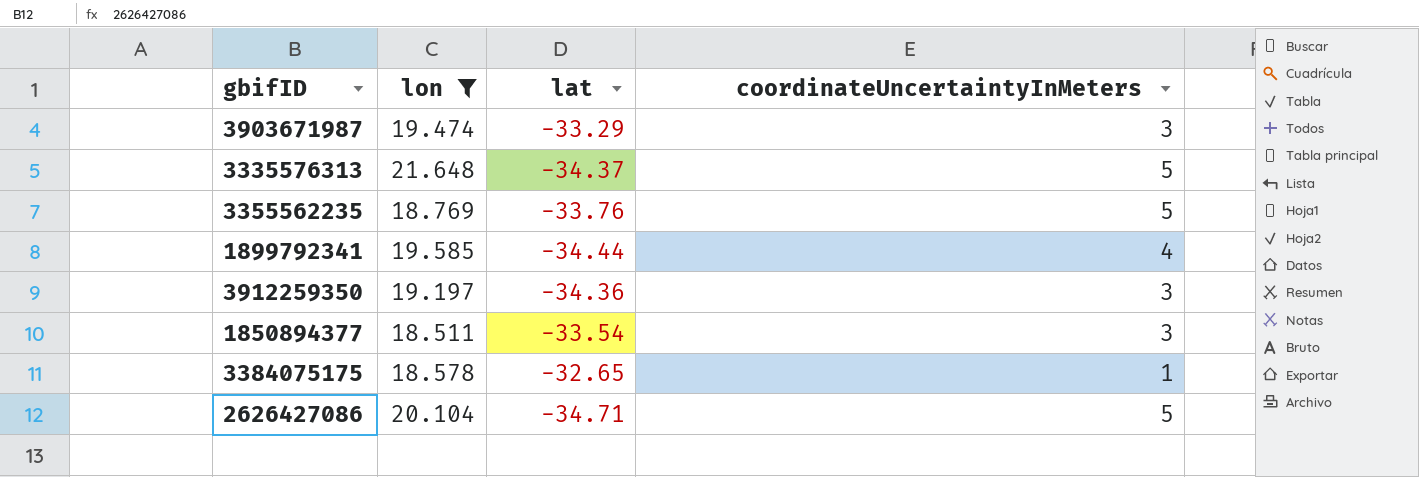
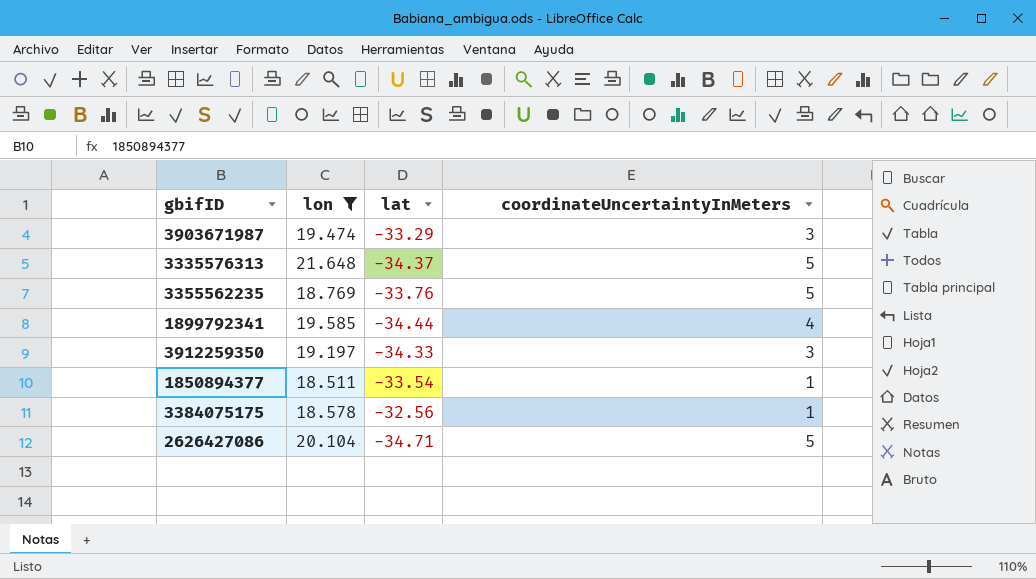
3912259350 | lat: -34.36 -> -34.33
1850894377 | coordinateUncertaintyInMeters: 3 -> 1
3384075175 | lat: -32.65 -> -32.56

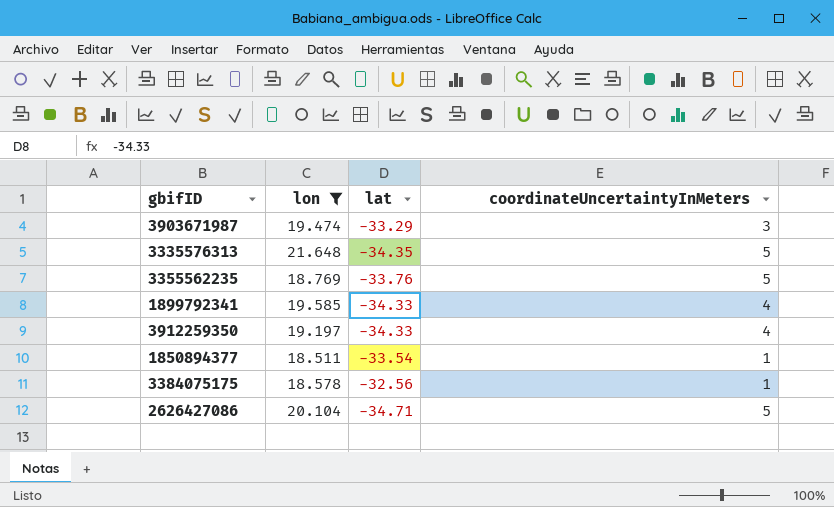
3335576313 | lat: -34.37 -> -34.35
1899792341 | lat: -34.44 -> -34.33
3912259350 | coordinateUncertaintyInMeters: 3 -> 4

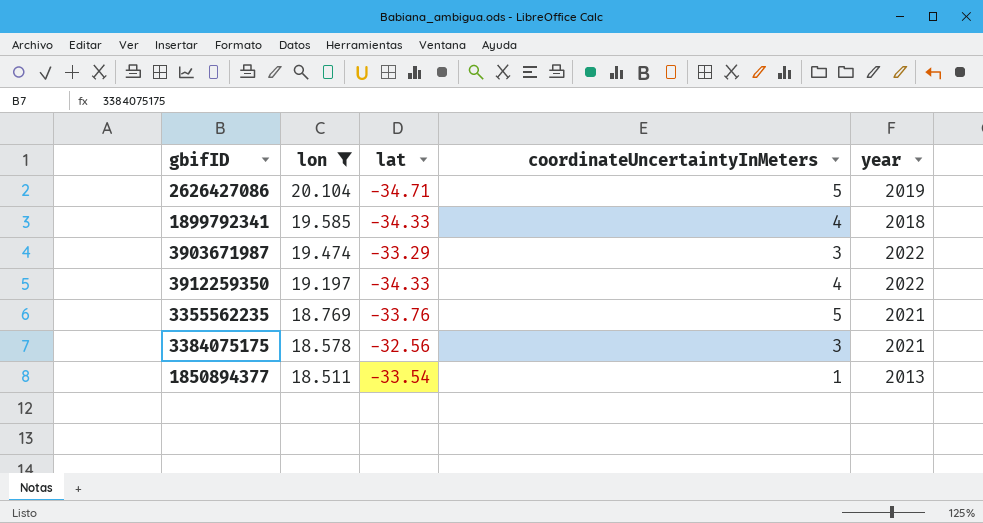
row order: none -> lon descending
column year | position: none -> 5
row 3335576313: 21.648 | -34.35 | 5 -> none
3384075175 | coordinateUncertaintyInMeters: 1 -> 3

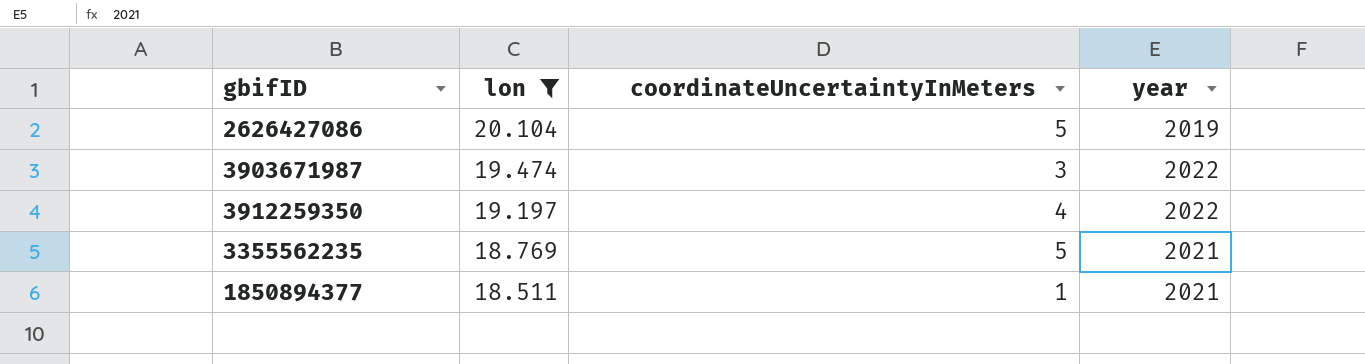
column lat | position: 3 -> none
row 1899792341: 19.585 | -34.33 | 4 | 2018 -> none
row 3384075175: 18.578 | -32.56 | 3 | 2021 -> none
1850894377 | year: 2013 -> 2021

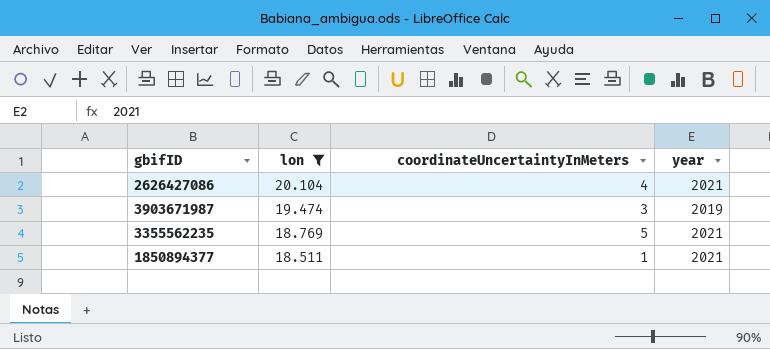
row 3912259350: 19.197 | 4 | 2022 -> none
2626427086 | coordinateUncertaintyInMeters: 5 -> 4
2626427086 | year: 2019 -> 2021
3903671987 | year: 2022 -> 2019

